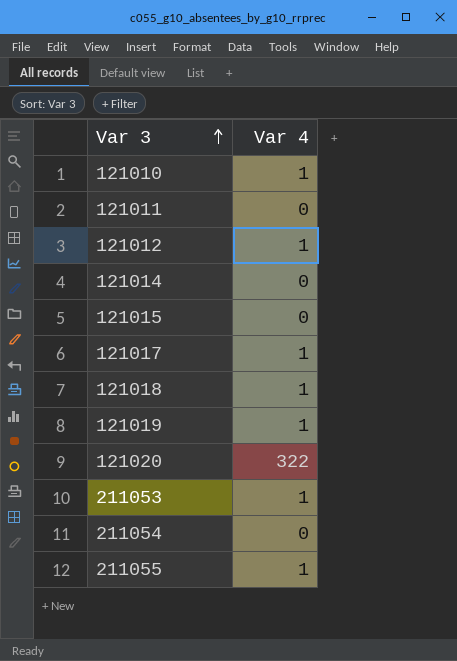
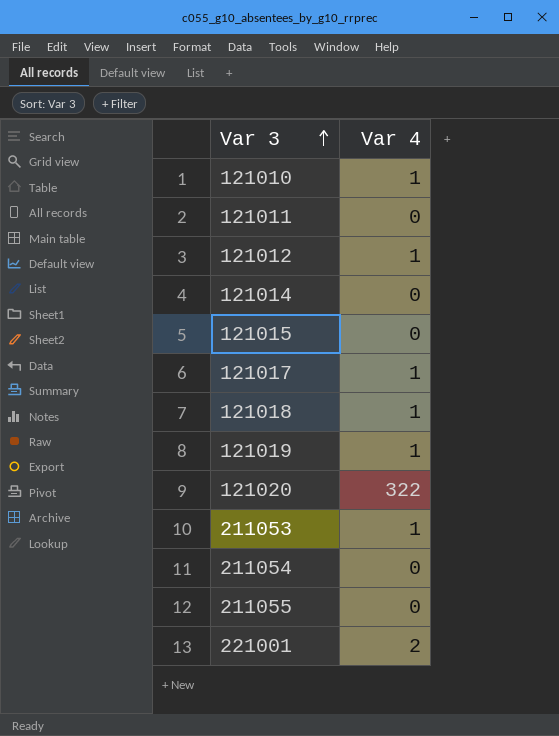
211055 | Var 4: 1 -> 0
row 221001: none -> 2

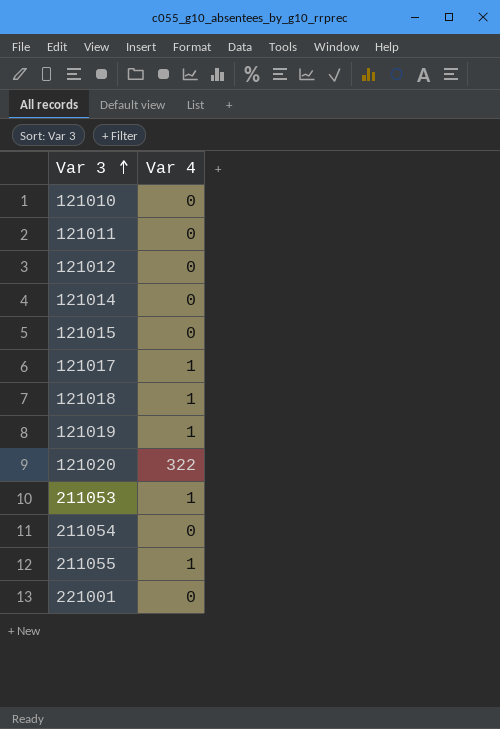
121010 | Var 4: 1 -> 0
121012 | Var 4: 1 -> 0
211055 | Var 4: 0 -> 1
221001 | Var 4: 2 -> 0

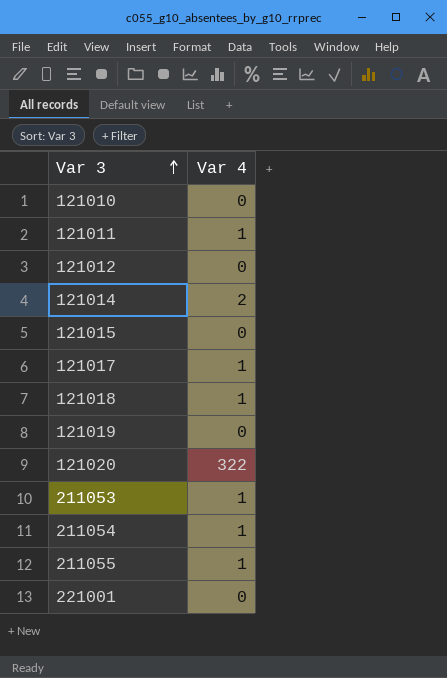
121011 | Var 4: 0 -> 1
121014 | Var 4: 0 -> 2
121019 | Var 4: 1 -> 0
211054 | Var 4: 0 -> 1

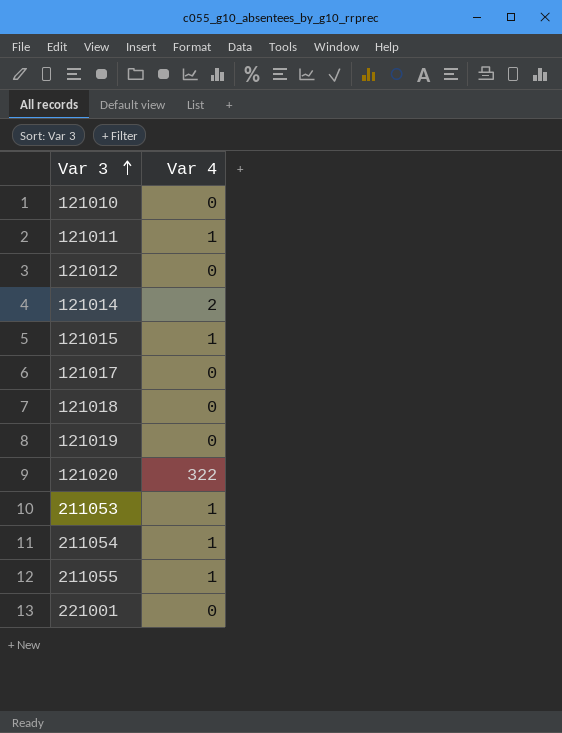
121015 | Var 4: 0 -> 1
121017 | Var 4: 1 -> 0
121018 | Var 4: 1 -> 0

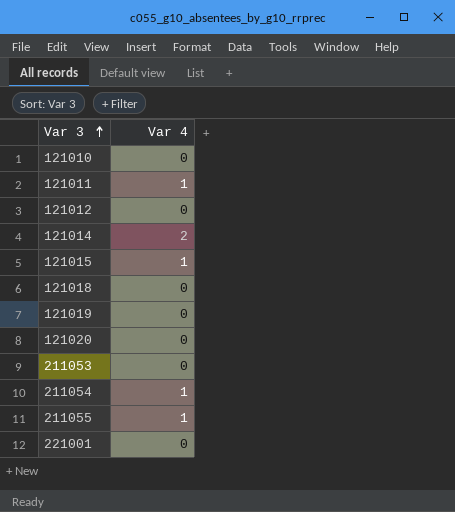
row 121017: 0 -> none
121020 | Var 4: 322 -> 0
211053 | Var 4: 1 -> 0

